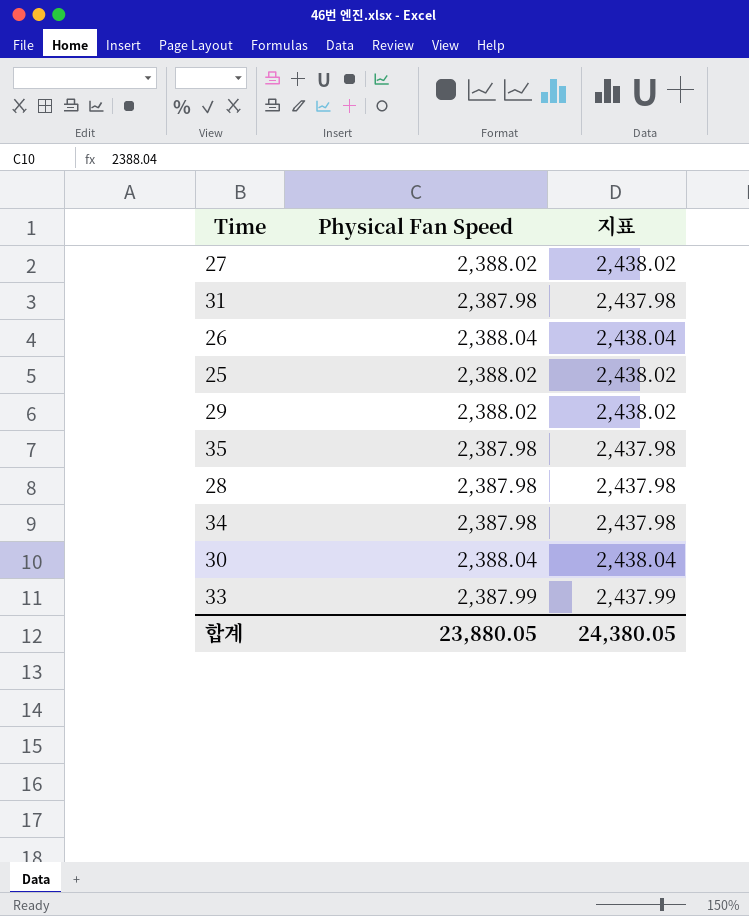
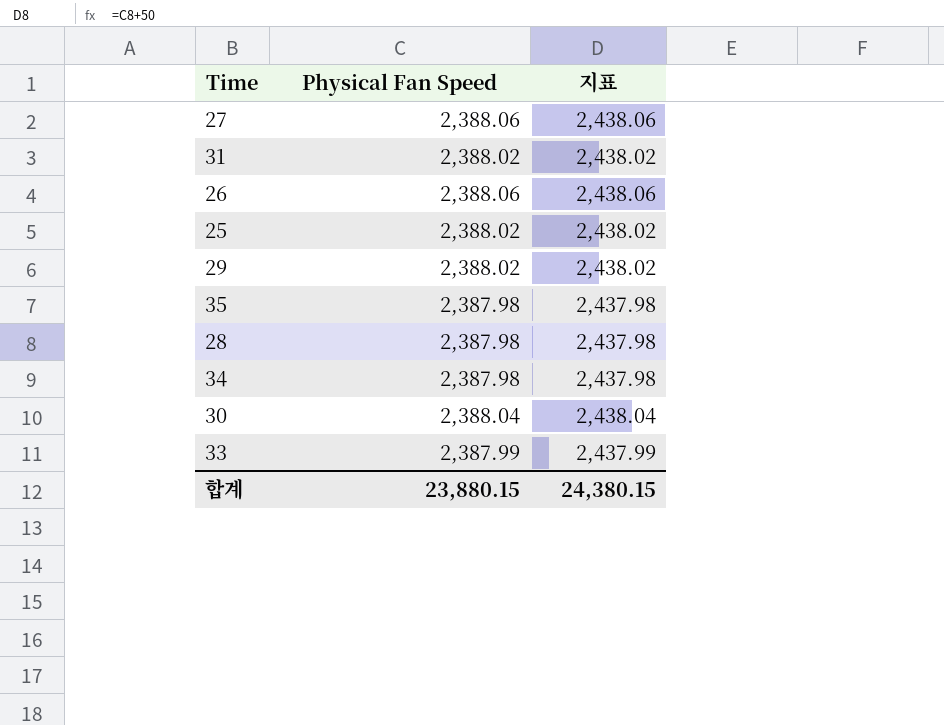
27 | Physical Fan Speed: 2,388.02 -> 2,388.06
27 | 지표: 2,438.02 -> 2,438.06
31 | Physical Fan Speed: 2,387.98 -> 2,388.02
31 | 지표: 2,437.98 -> 2,438.02
26 | Physical Fan Speed: 2,388.04 -> 2,388.06
26 | 지표: 2,438.04 -> 2,438.06
합계 | Physical Fan Speed: 23,880.05 -> 23,880.15
합계 | 지표: 24,380.05 -> 24,380.15

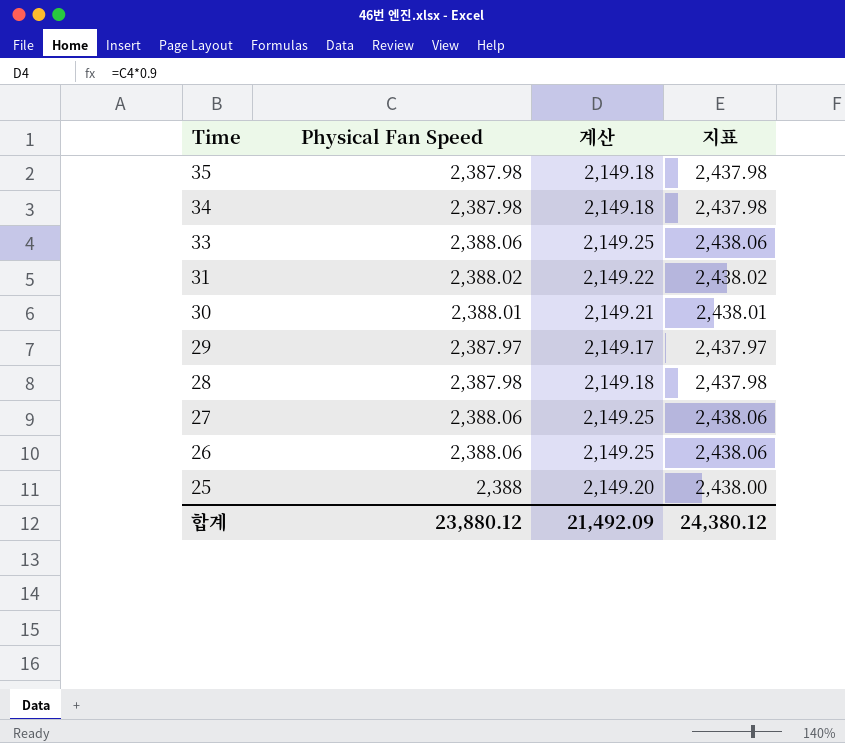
row order: none -> Time descending
column 계산 | formula: none -> [Physical Fan Speed] * 0.9
33 | Physical Fan Speed: 2,387.99 -> 2,388.06
33 | 지표: 2,437.99 -> 2,438.06
30 | Physical Fan Speed: 2,388.04 -> 2,388.01
30 | 지표: 2,438.04 -> 2,438.01
29 | Physical Fan Speed: 2,388.02 -> 2,387.97
29 | 지표: 2,438.02 -> 2,437.97
25 | Physical Fan Speed: 2,388.02 -> 2,388
25 | 지표: 2,438.02 -> 2,438.00
합계 | Physical Fan Speed: 23,880.15 -> 23,880.12
합계 | 지표: 24,380.15 -> 24,380.12

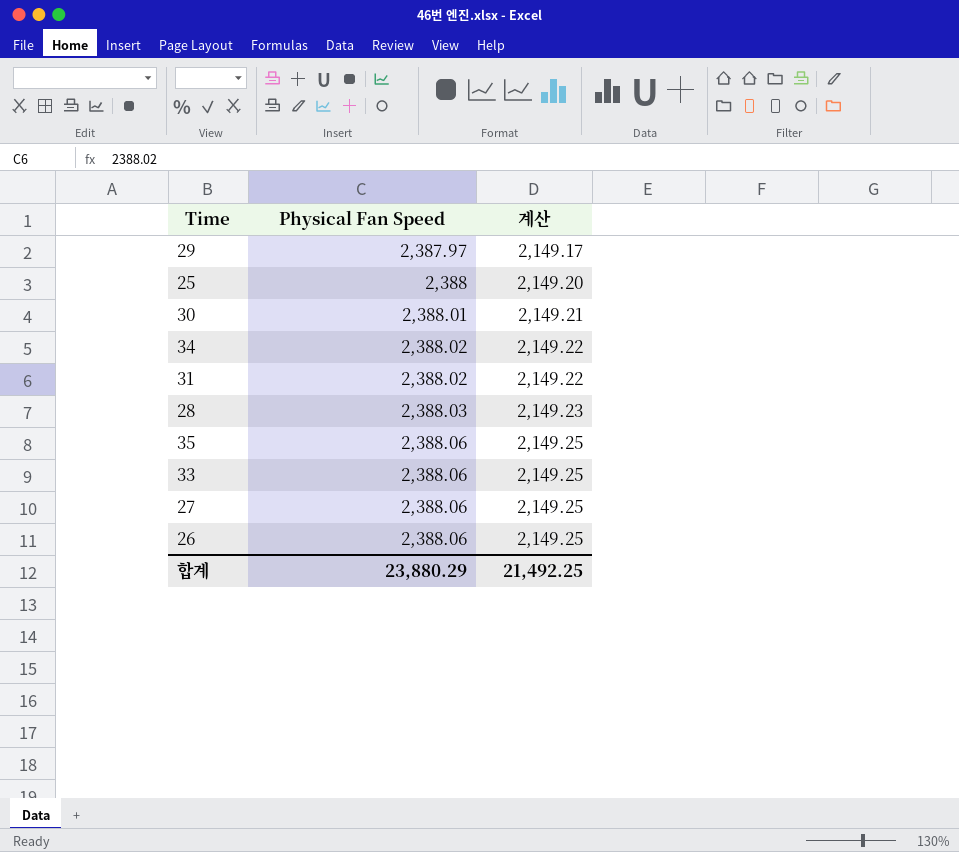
row order: Time descending -> Physical Fan Speed ascending
column 지표 | formula: [Physical Fan Speed] + 50 -> none
34 | Physical Fan Speed: 2,387.98 -> 2,388.02
34 | 계산: 2,149.18 -> 2,149.22
28 | Physical Fan Speed: 2,387.98 -> 2,388.03
28 | 계산: 2,149.18 -> 2,149.23
35 | Physical Fan Speed: 2,387.98 -> 2,388.06
35 | 계산: 2,149.18 -> 2,149.25
합계 | Physical Fan Speed: 23,880.12 -> 23,880.29
합계 | 계산: 21,492.09 -> 21,492.25

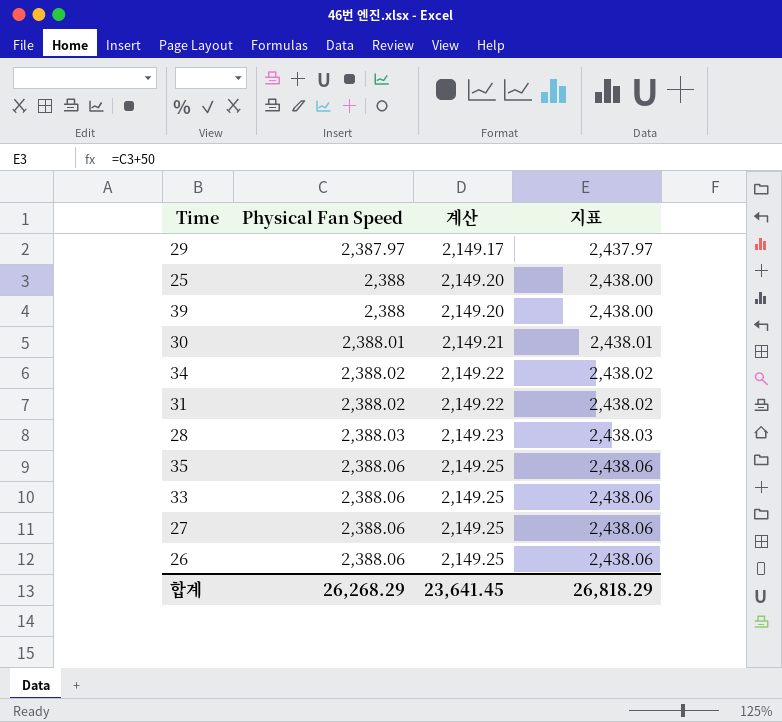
column 지표 | formula: none -> [Physical Fan Speed] + 50
row 39: none -> 2,388 | 2,149.20 | 2,438.00
합계 | Physical Fan Speed: 23,880.29 -> 26,268.29
합계 | 계산: 21,492.25 -> 23,641.45

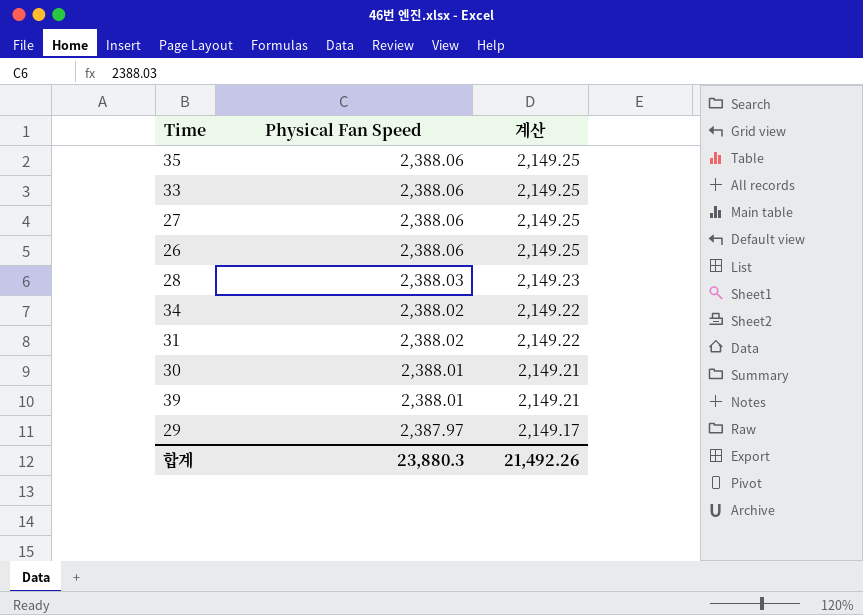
row order: Physical Fan Speed ascending -> Physical Fan Speed descending
column 지표 | formula: [Physical Fan Speed] + 50 -> none
row 25: 2,388 | 2,149.20 | 2,438.00 -> none
39 | Physical Fan Speed: 2,388 -> 2,388.01
39 | 계산: 2,149.20 -> 2,149.21
합계 | Physical Fan Speed: 26,268.29 -> 23,880.3
합계 | 계산: 23,641.45 -> 21,492.26

